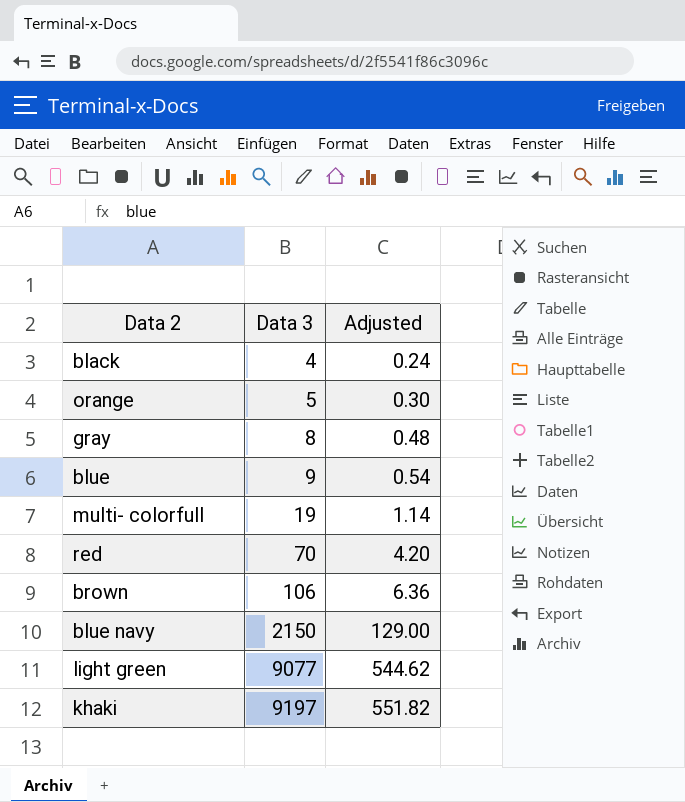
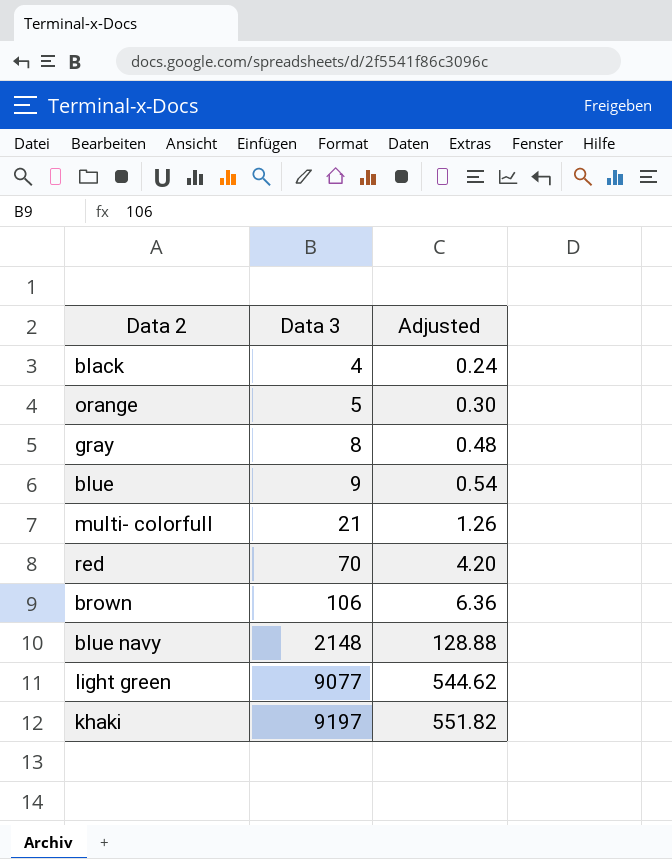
multi- colorfull | Data 3: 19 -> 21
multi- colorfull | Adjusted: 1.14 -> 1.26
blue navy | Data 3: 2150 -> 2148
blue navy | Adjusted: 129.00 -> 128.88

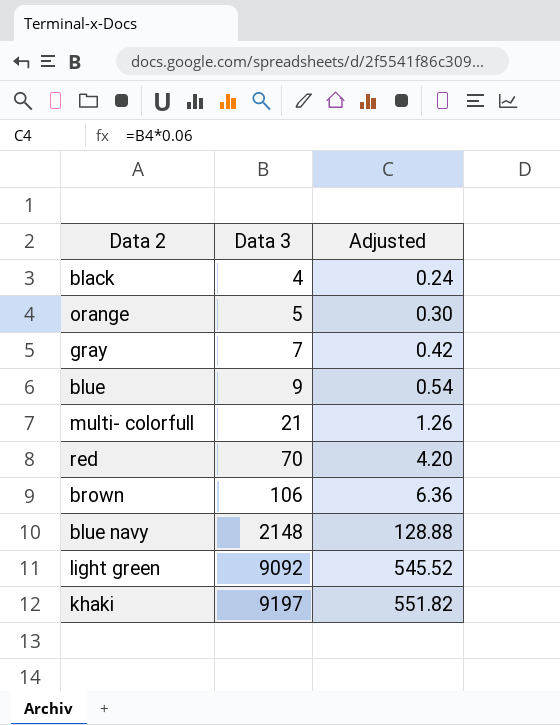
gray | Data 3: 8 -> 7
gray | Adjusted: 0.48 -> 0.42
light green | Data 3: 9077 -> 9092
light green | Adjusted: 544.62 -> 545.52

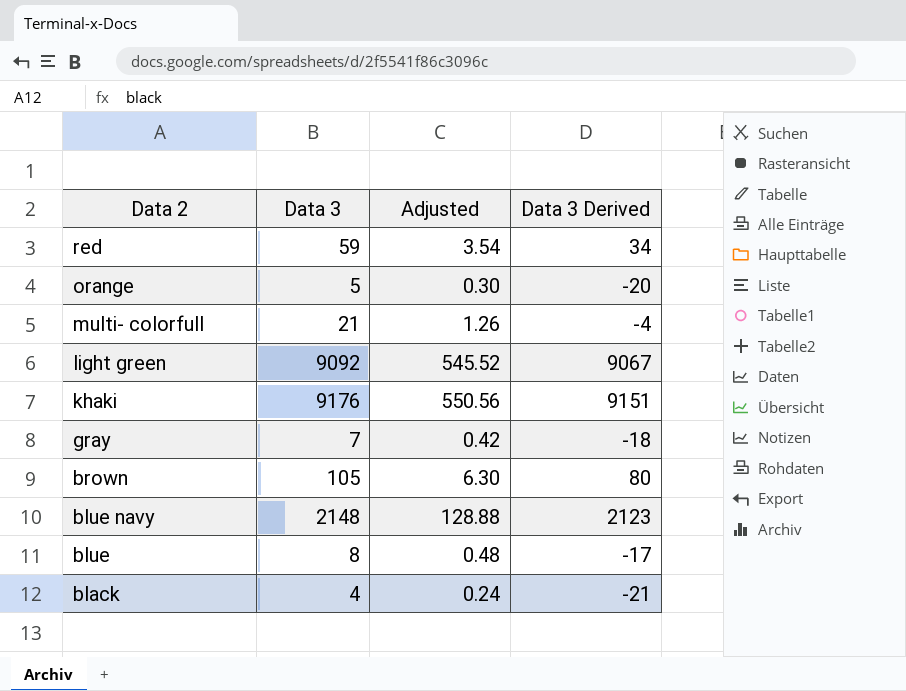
row order: Data 3 ascending -> Data 2 descending
column Data 3 Derived | formula: none -> [Data 3] - 25
red | Data 3: 70 -> 59
red | Adjusted: 4.20 -> 3.54
khaki | Data 3: 9197 -> 9176
khaki | Adjusted: 551.82 -> 550.56
brown | Data 3: 106 -> 105
brown | Adjusted: 6.36 -> 6.30
blue | Data 3: 9 -> 8
blue | Adjusted: 0.54 -> 0.48

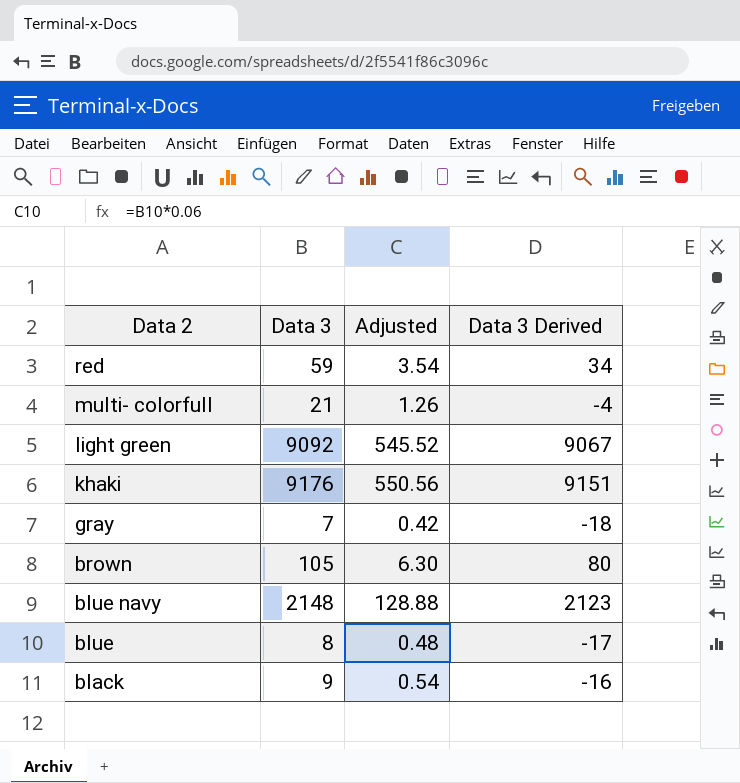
row orange: 5 | 0.30 | -20 -> none
black | Data 3: 4 -> 9
black | Adjusted: 0.24 -> 0.54
black | Data 3 Derived: -21 -> -16

